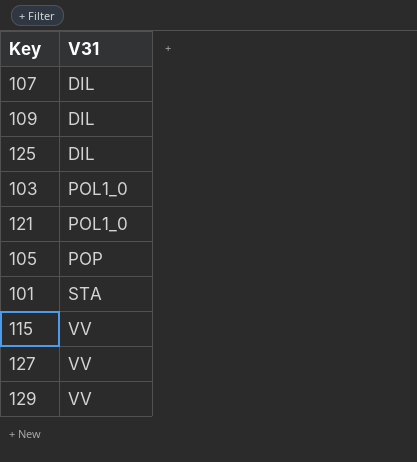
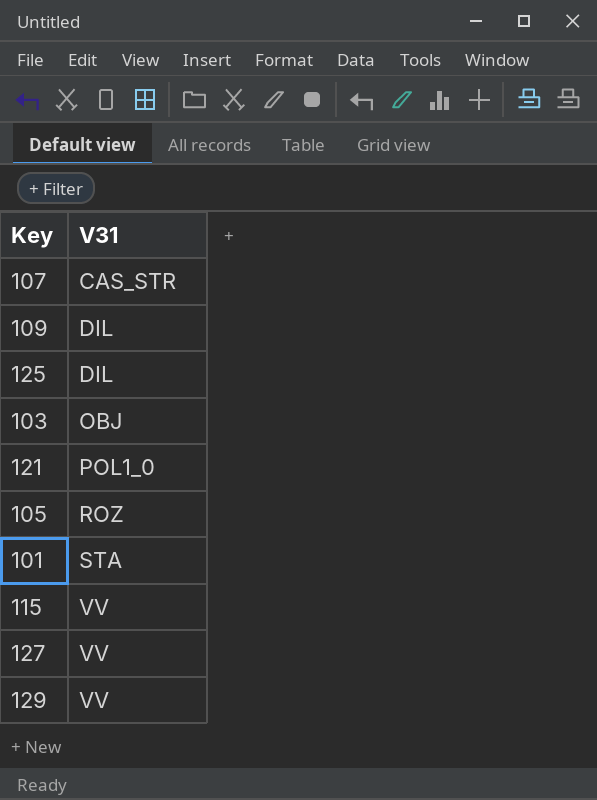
107 | V31: DIL -> CAS_STR
103 | V31: POL1_0 -> OBJ
105 | V31: POP -> ROZ

